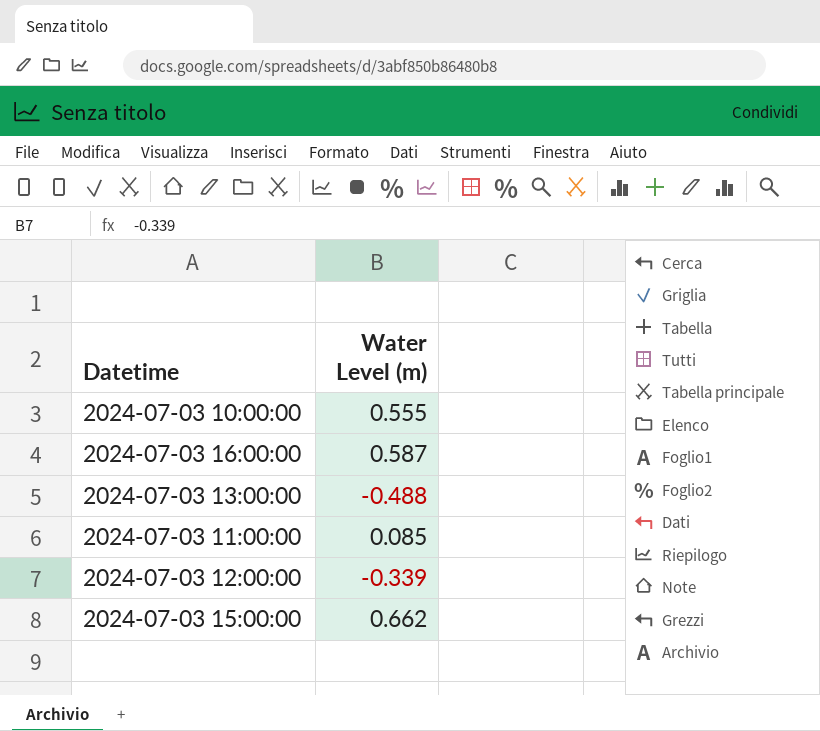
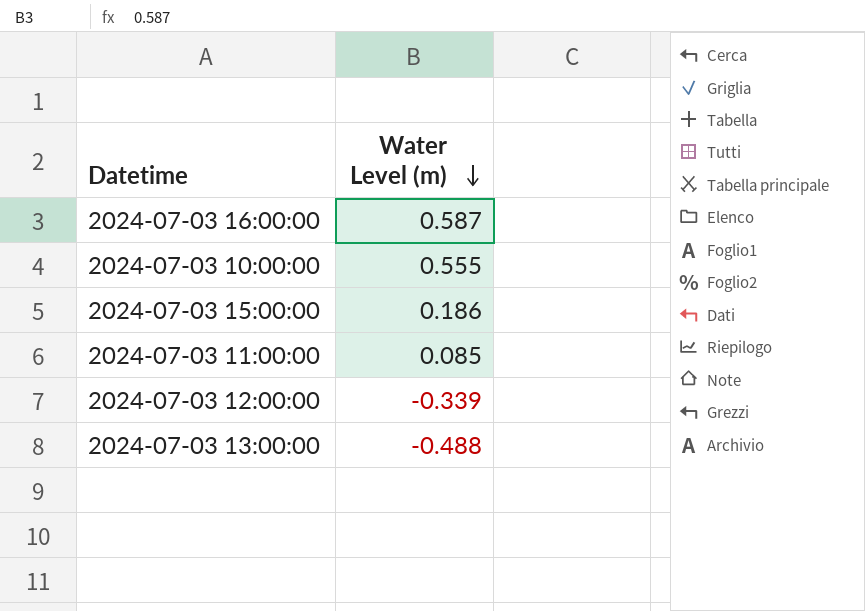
row order: none -> Water Level (m) descending
2024-07-03 15:00:00 | Water Level (m): 0.662 -> 0.186

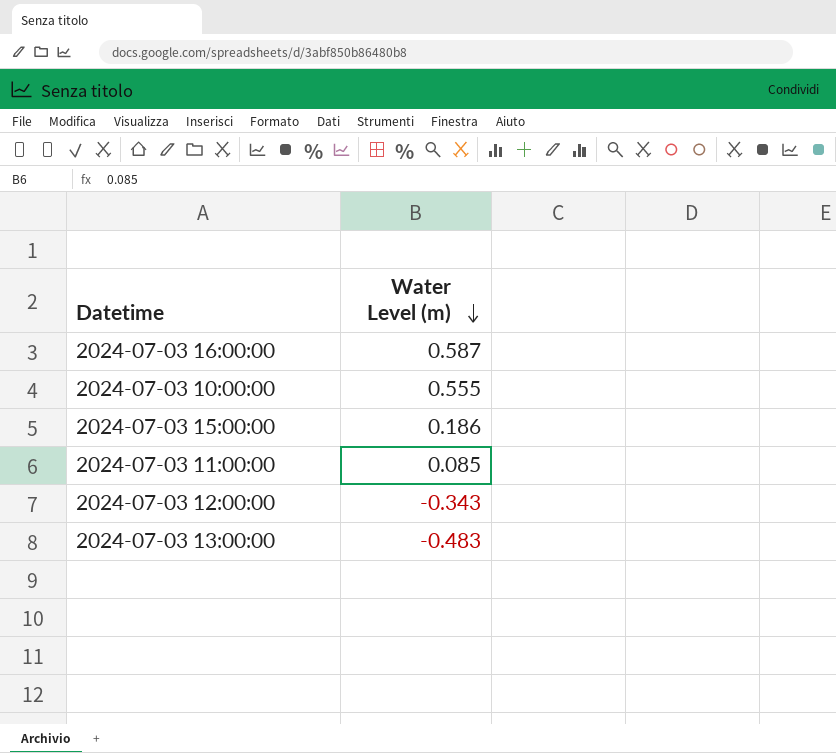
2024-07-03 12:00:00 | Water Level (m): -0.339 -> -0.343
2024-07-03 13:00:00 | Water Level (m): -0.488 -> -0.483

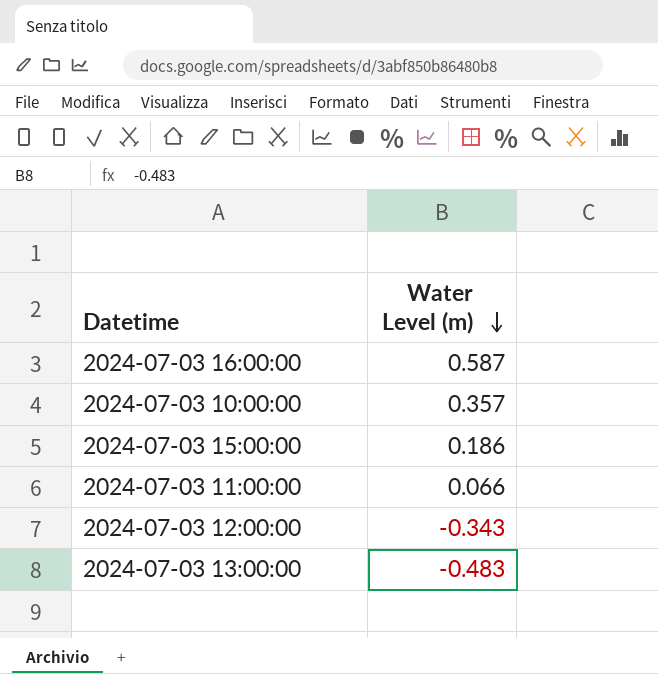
2024-07-03 10:00:00 | Water Level (m): 0.555 -> 0.357
2024-07-03 11:00:00 | Water Level (m): 0.085 -> 0.066

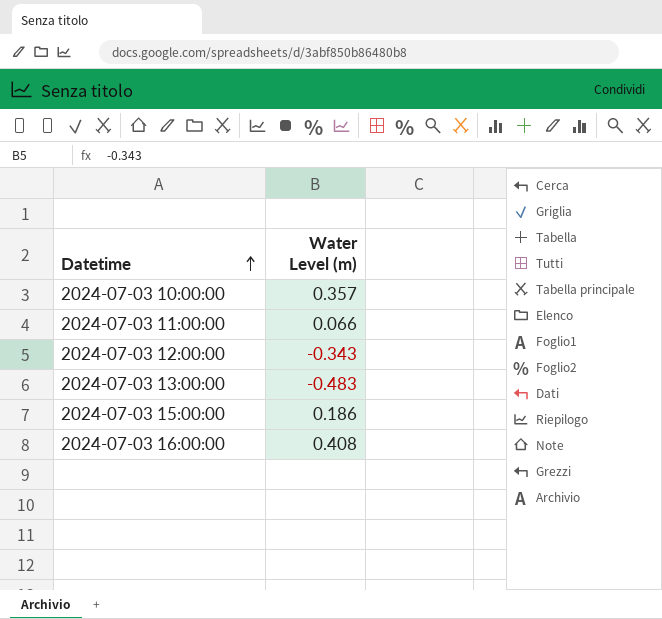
row order: Water Level (m) descending -> Datetime ascending
2024-07-03 16:00:00 | Water Level (m): 0.587 -> 0.408

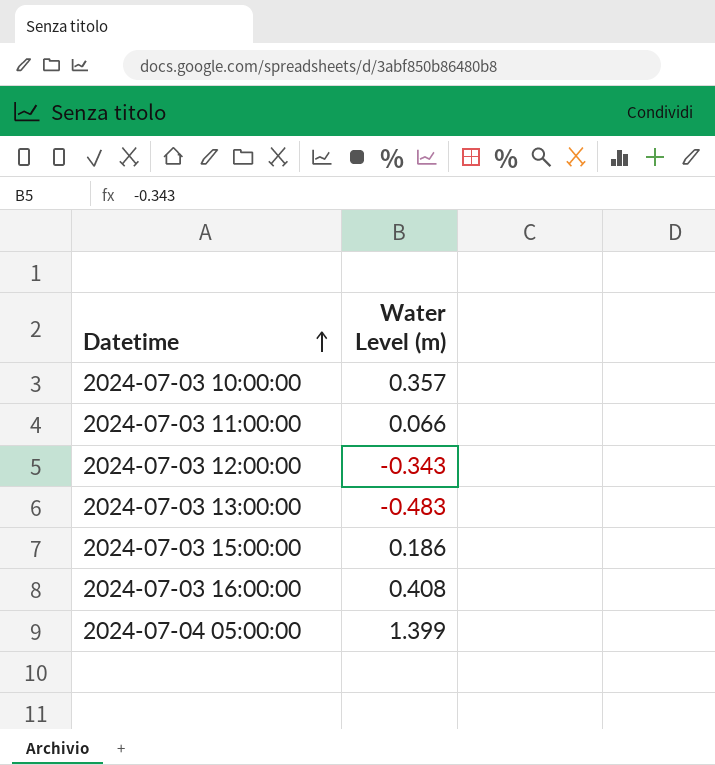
row 2024-07-04 05:00:00: none -> 1.399

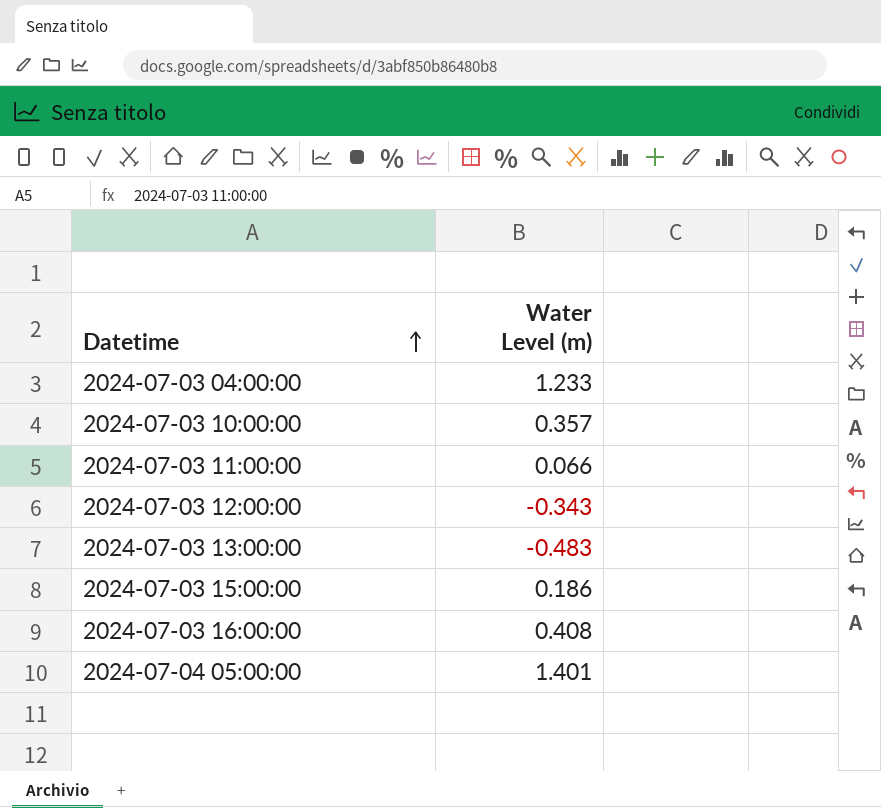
row 2024-07-03 04:00:00: none -> 1.233
2024-07-04 05:00:00 | Water Level (m): 1.399 -> 1.401

